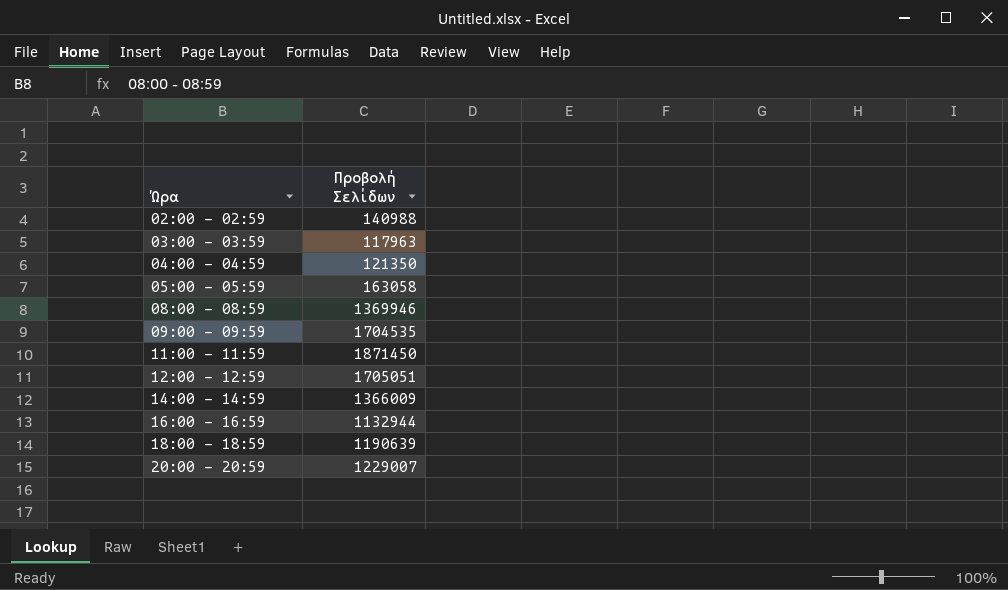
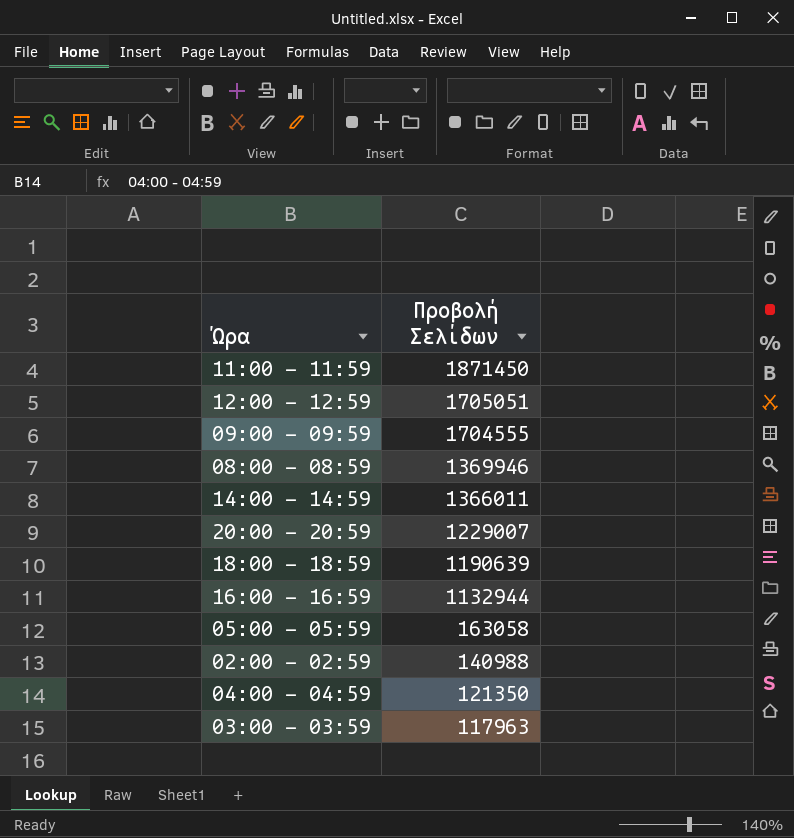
row order: Ώρα ascending -> Προβολή Σελίδων descending
09:00 - 09:59 | Προβολή Σελίδων: 1704535 -> 1704555
14:00 - 14:59 | Προβολή Σελίδων: 1366009 -> 1366011

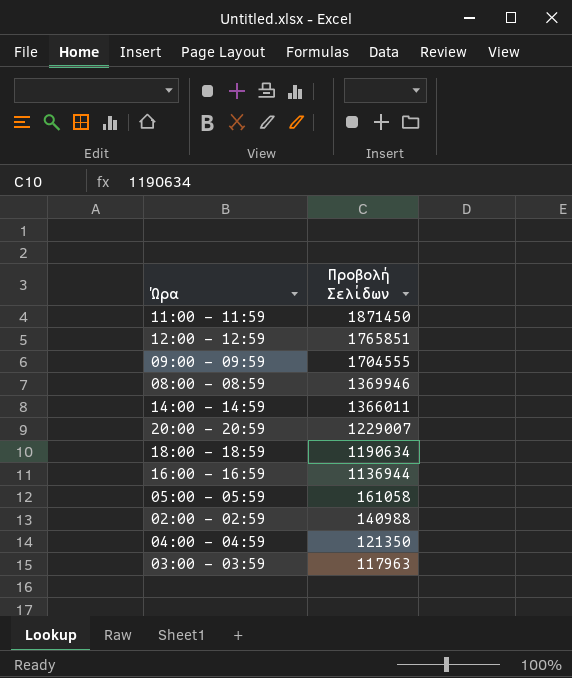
12:00 - 12:59 | Προβολή Σελίδων: 1705051 -> 1765851
18:00 - 18:59 | Προβολή Σελίδων: 1190639 -> 1190634
16:00 - 16:59 | Προβολή Σελίδων: 1132944 -> 1136944
05:00 - 05:59 | Προβολή Σελίδων: 163058 -> 161058

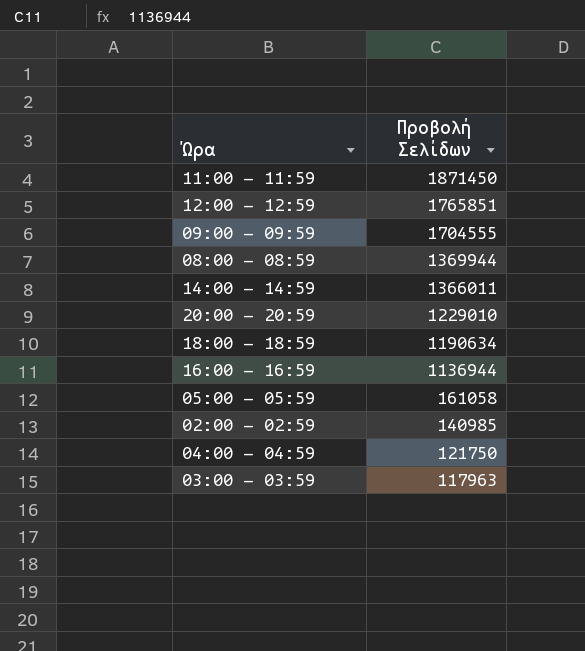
08:00 - 08:59 | Προβολή Σελίδων: 1369946 -> 1369944
20:00 - 20:59 | Προβολή Σελίδων: 1229007 -> 1229010
02:00 - 02:59 | Προβολή Σελίδων: 140988 -> 140985
04:00 - 04:59 | Προβολή Σελίδων: 121350 -> 121750

